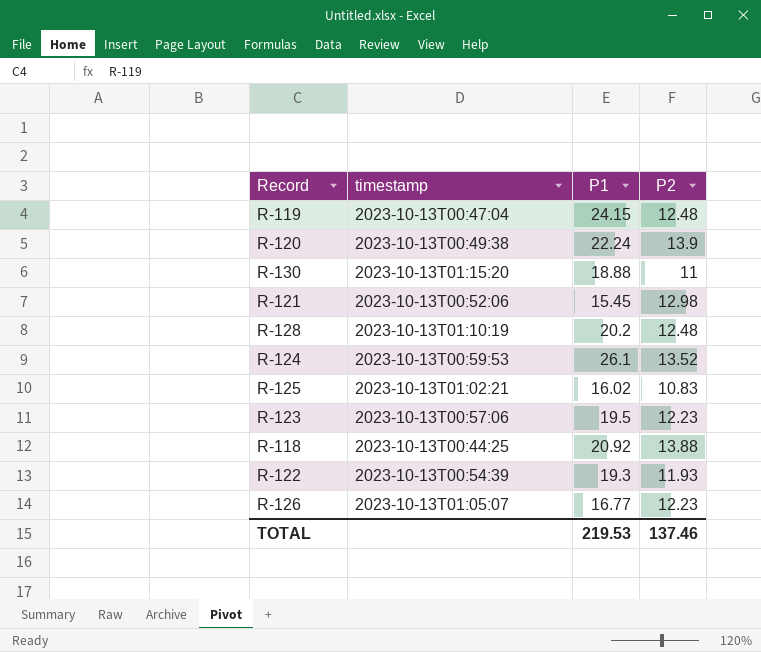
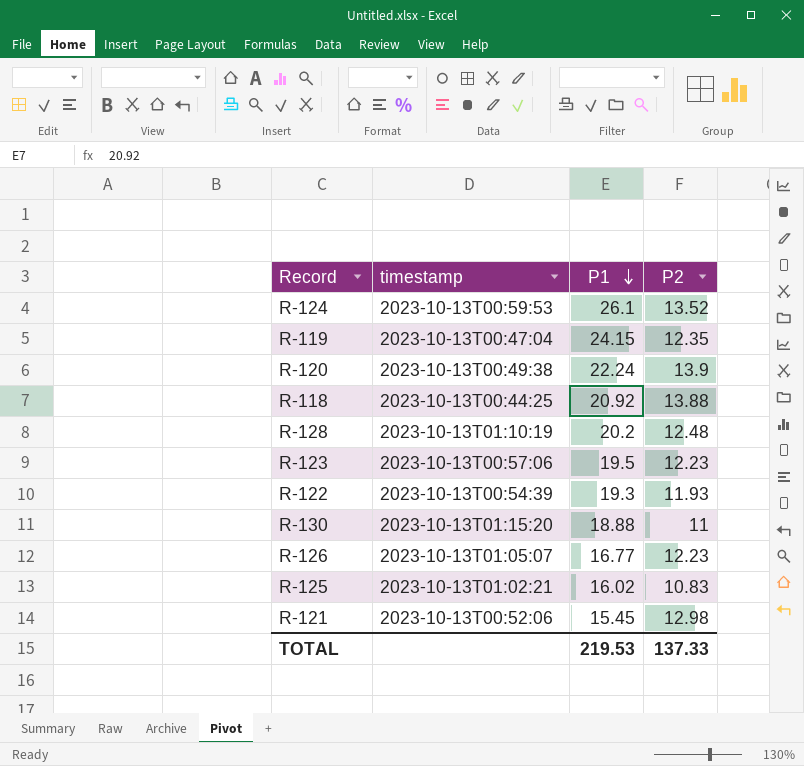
row order: none -> P1 descending
R-119 | P2: 12.48 -> 12.35
TOTAL | P2: 137.46 -> 137.33

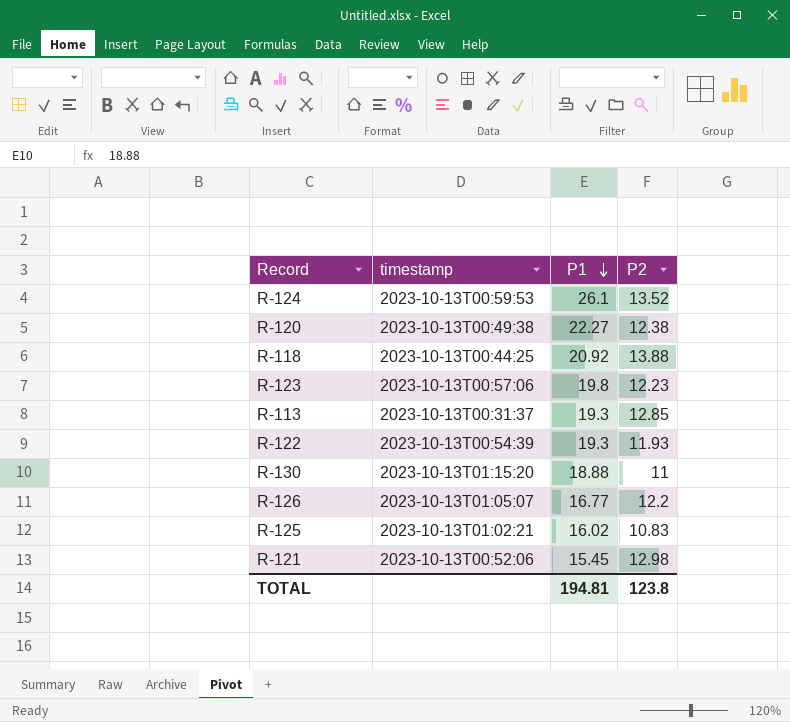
row R-119: 2023-10-13T00:47:04 | 24.15 | 12.35 -> none
row R-128: 2023-10-13T01:10:19 | 20.2 | 12.48 -> none
R-120 | P1: 22.24 -> 22.27
R-120 | P2: 13.9 -> 12.38
R-123 | P1: 19.5 -> 19.8
row R-113: none -> 2023-10-13T00:31:37 | 19.3 | 12.85
R-126 | P2: 12.23 -> 12.2
TOTAL | P1: 219.53 -> 194.81
TOTAL | P2: 137.33 -> 123.8

